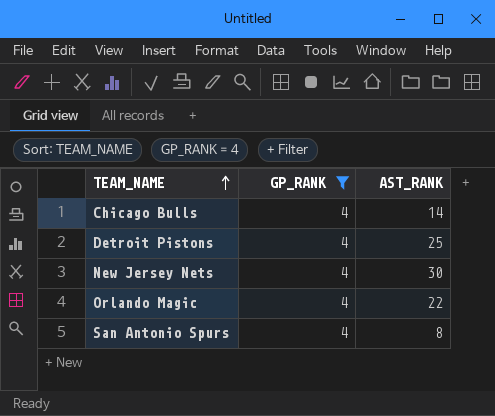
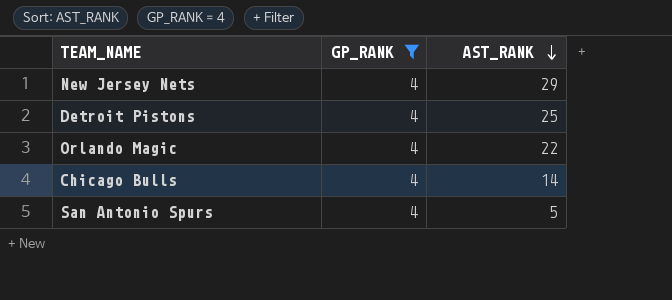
row order: TEAM_NAME ascending -> AST_RANK descending
New Jersey Nets | AST_RANK: 30 -> 29
San Antonio Spurs | AST_RANK: 8 -> 5

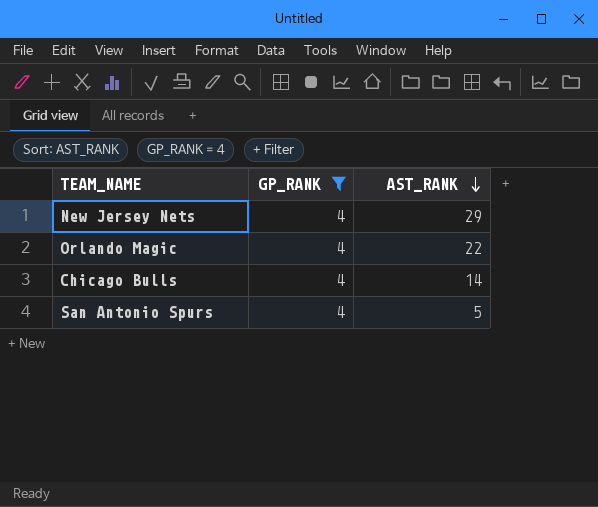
row Detroit Pistons: 4 | 25 -> none

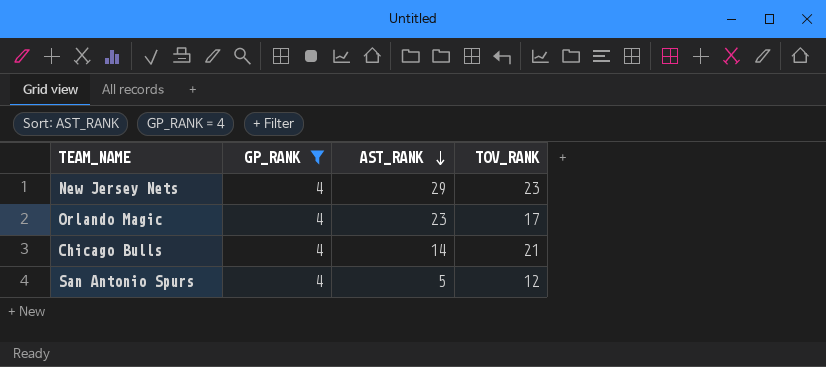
column TOV_RANK | position: none -> 4
Orlando Magic | AST_RANK: 22 -> 23

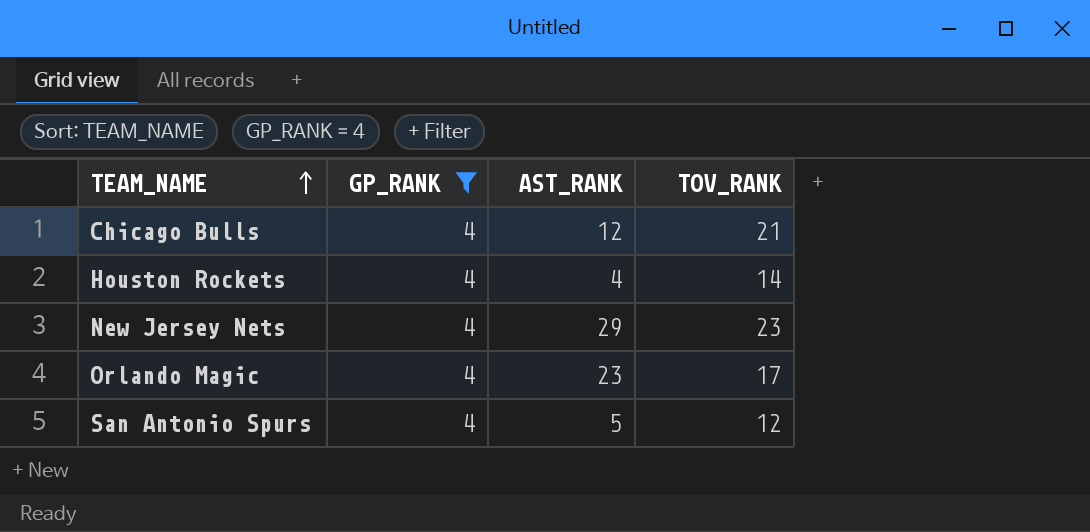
row order: AST_RANK descending -> TEAM_NAME ascending
Chicago Bulls | AST_RANK: 14 -> 12
row Houston Rockets: none -> 4 | 4 | 14

